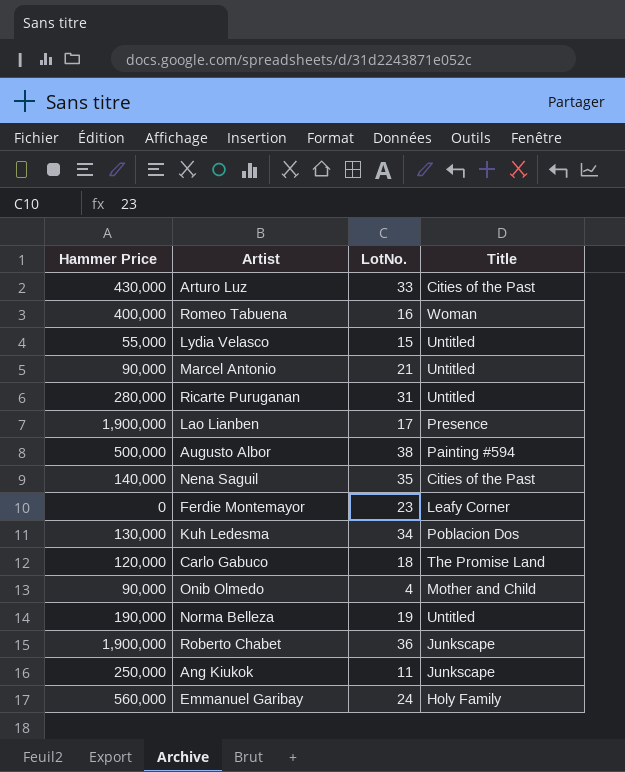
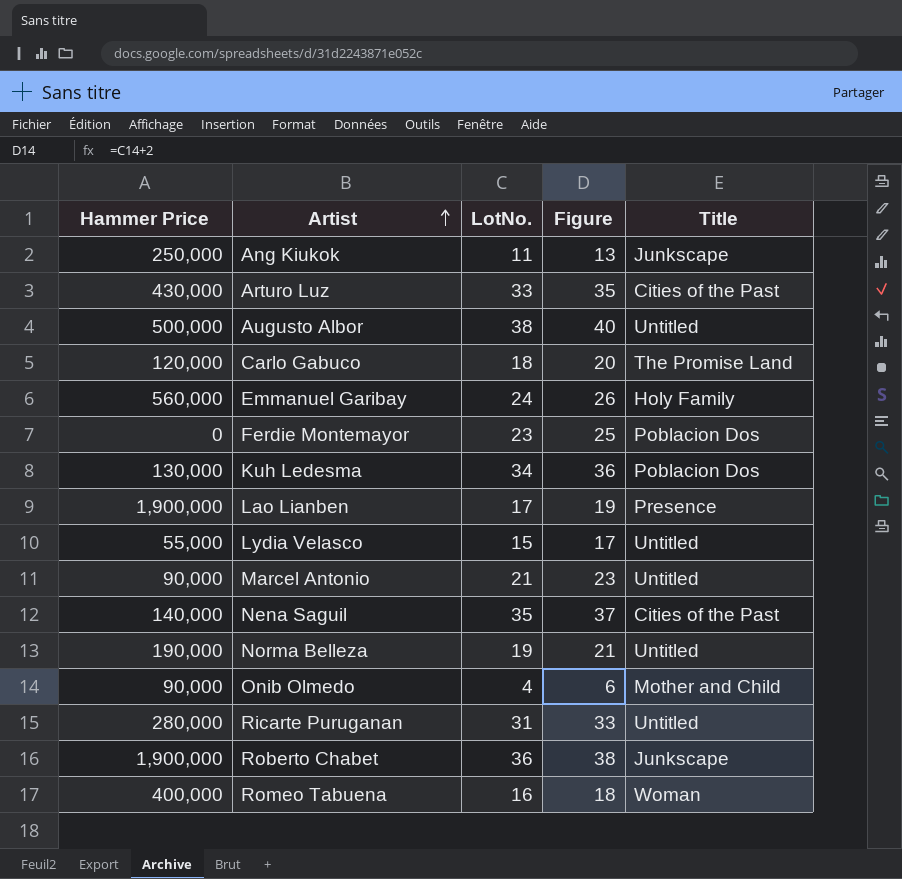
row order: none -> Artist ascending
column Figure | formula: none -> [LotNo.] + 2
Augusto Albor | Title: Painting #594 -> Untitled
Ferdie Montemayor | Title: Leafy Corner -> Poblacion Dos

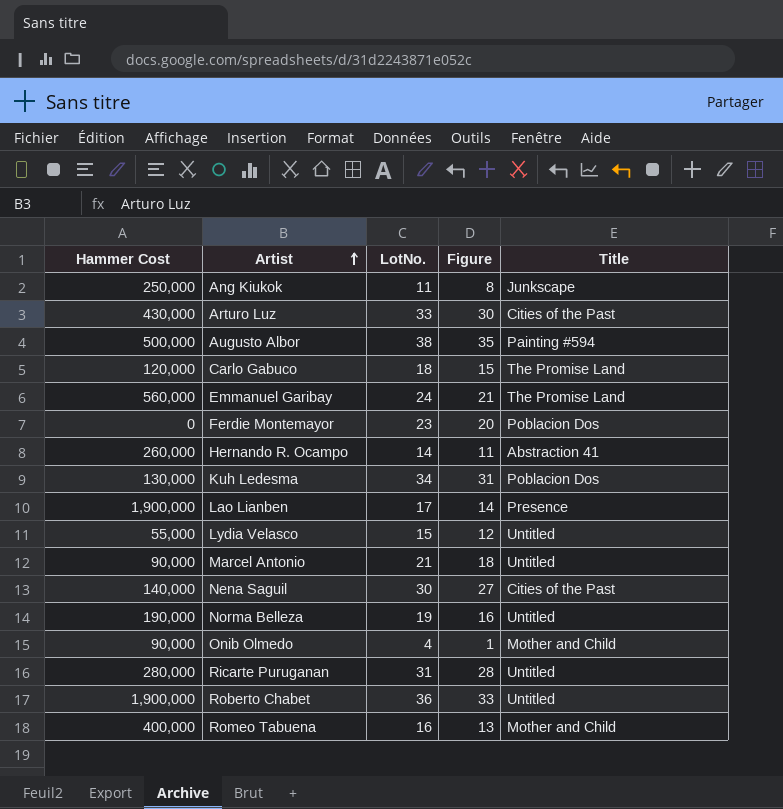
column name: Hammer Price -> Hammer Cost
column Figure | formula: [LotNo.] + 2 -> [LotNo.] - 3
Augusto Albor | Title: Untitled -> Painting #594
Emmanuel Garibay | Title: Holy Family -> The Promise Land
row Hernando R. Ocampo: none -> 260,000 | 14 | 11 | Abstraction 41
Nena Saguil | LotNo.: 35 -> 30
Roberto Chabet | Title: Junkscape -> Untitled
Romeo Tabuena | Title: Woman -> Mother and Child

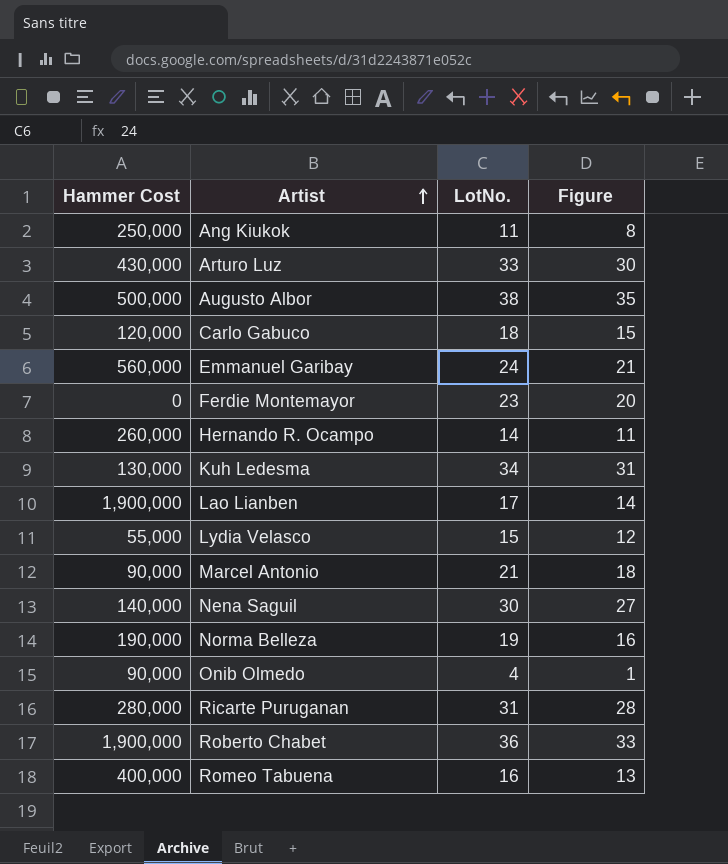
column Title | position: 5 -> none

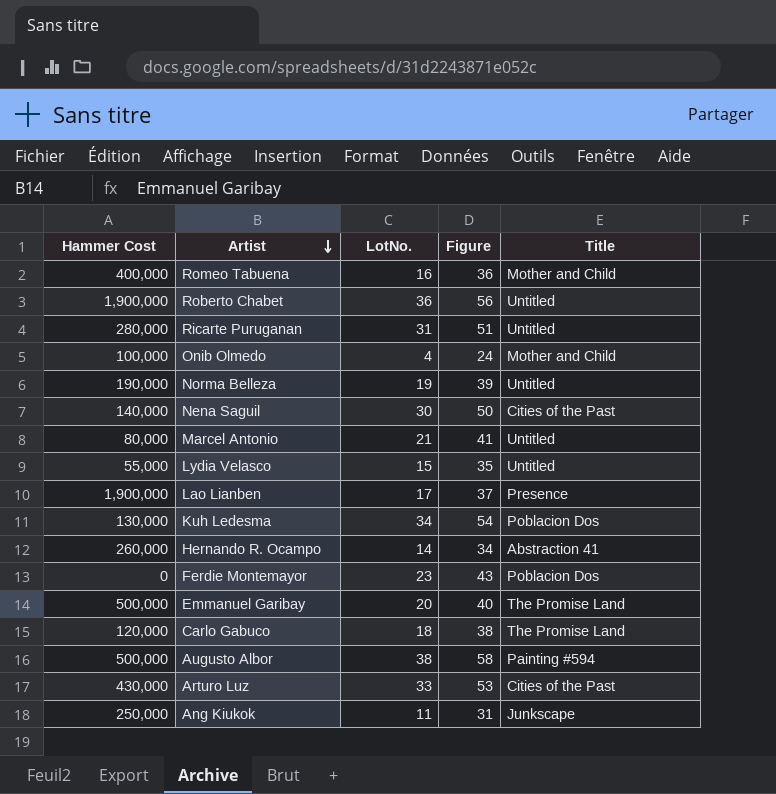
row order: Artist ascending -> Artist descending
column Figure | formula: [LotNo.] - 3 -> [LotNo.] + 20
column Title | position: none -> 5
Onib Olmedo | Hammer Cost: 90,000 -> 100,000
Marcel Antonio | Hammer Cost: 90,000 -> 80,000
Emmanuel Garibay | Hammer Cost: 560,000 -> 500,000
Emmanuel Garibay | LotNo.: 24 -> 20

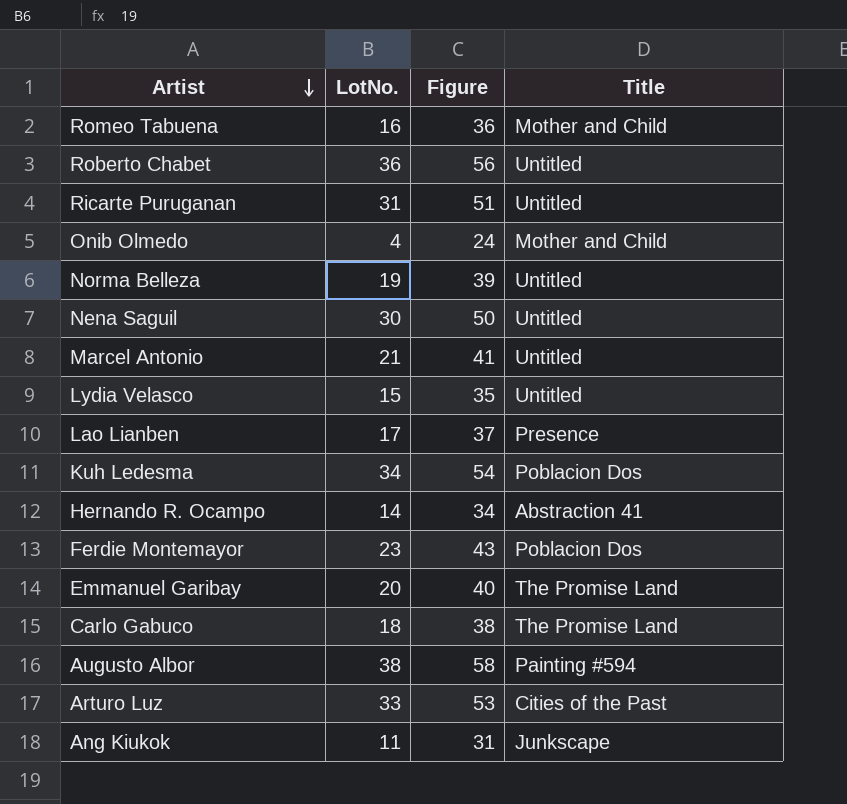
column Hammer Cost | position: 1 -> none
Nena Saguil | Title: Cities of the Past -> Untitled

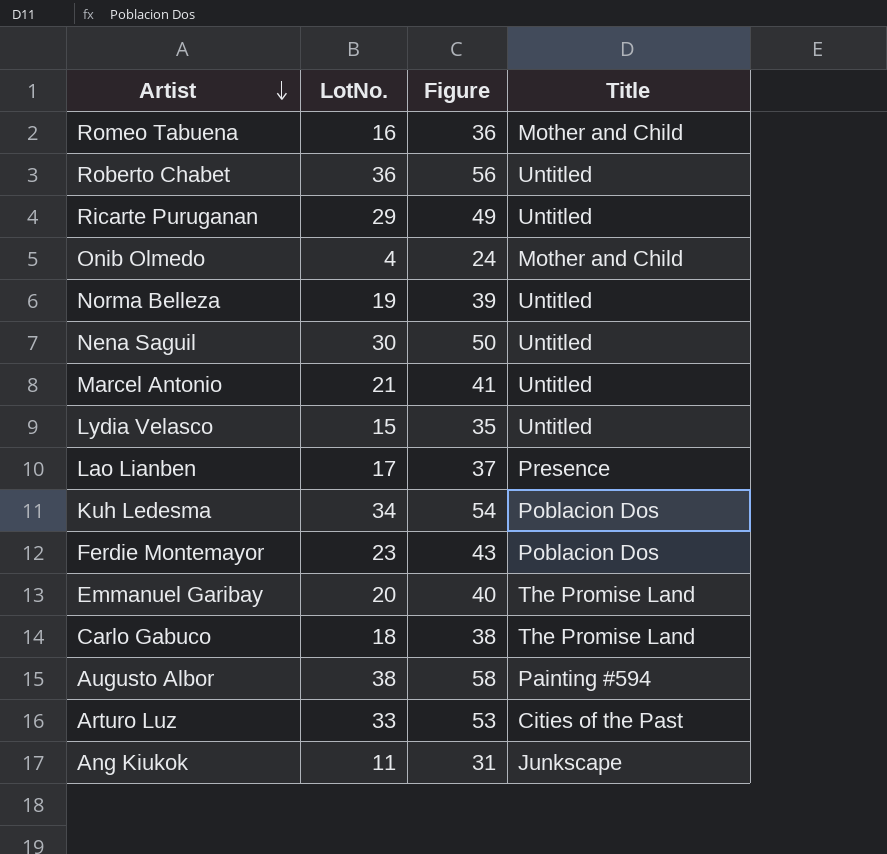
row Hernando R. Ocampo: 14 | 34 | Abstraction 41 -> none
Ricarte Puruganan | LotNo.: 31 -> 29
Ricarte Puruganan | Figure: 51 -> 49

